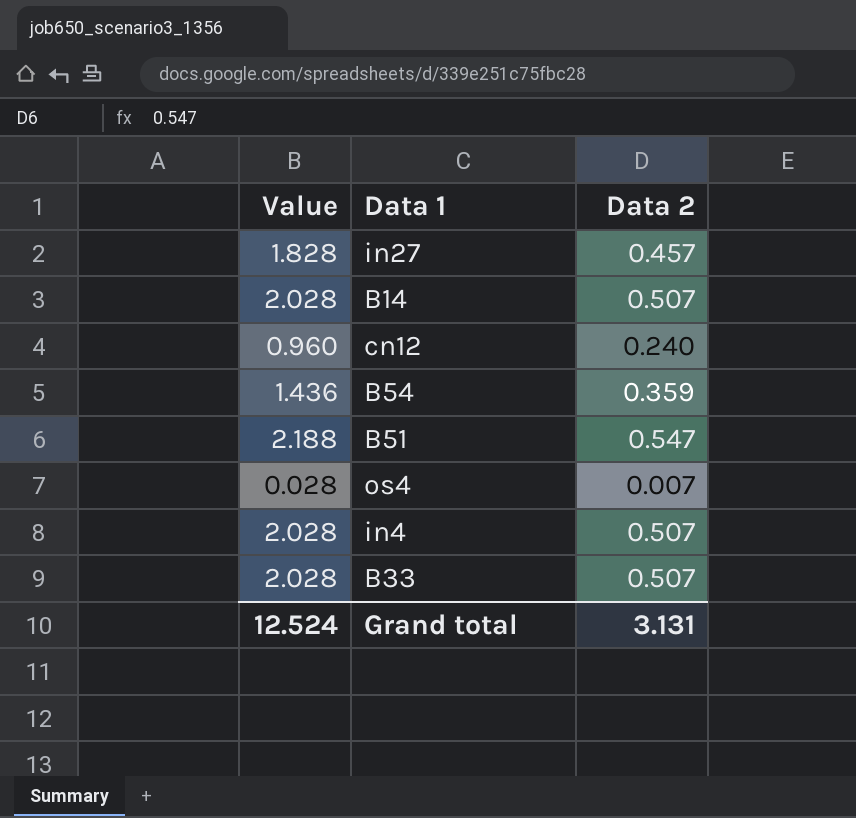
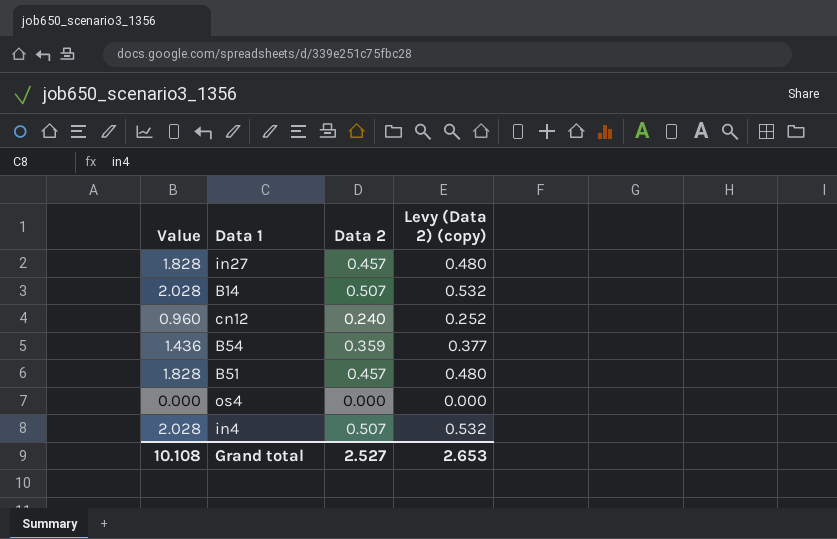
column Levy (Data 2) (copy) | formula: none -> [Data 2] * 1.05
row B33: 2.028 | 0.507 -> none
B51 | Value: 2.188 -> 1.828
B51 | Data 2: 0.547 -> 0.457
os4 | Value: 0.028 -> 0.000
os4 | Data 2: 0.007 -> 0.000
Grand total | Value: 12.524 -> 10.108
Grand total | Data 2: 3.131 -> 2.527

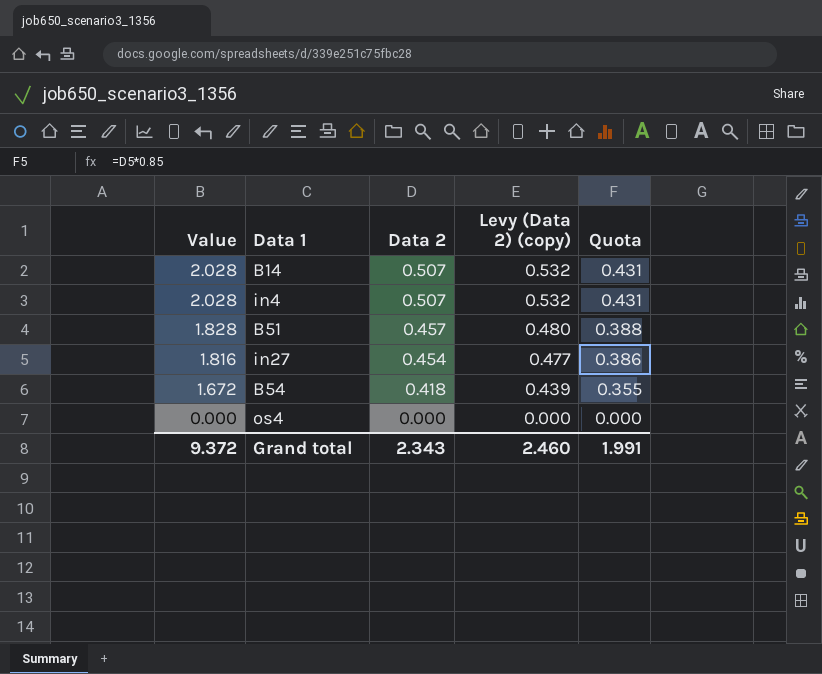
row order: none -> Value descending
column Quota | formula: none -> [Data 2] * 0.85
row cn12: 0.960 | 0.240 | 0.252 -> none
in27 | Value: 1.828 -> 1.816
in27 | Data 2: 0.457 -> 0.454
in27 | Levy (Data 2) (copy): 0.480 -> 0.477
B54 | Value: 1.436 -> 1.672
B54 | Data 2: 0.359 -> 0.418
B54 | Levy (Data 2) (copy): 0.377 -> 0.439
Grand total | Value: 10.108 -> 9.372
Grand total | Data 2: 2.527 -> 2.343
Grand total | Levy (Data 2) (copy): 2.653 -> 2.460

